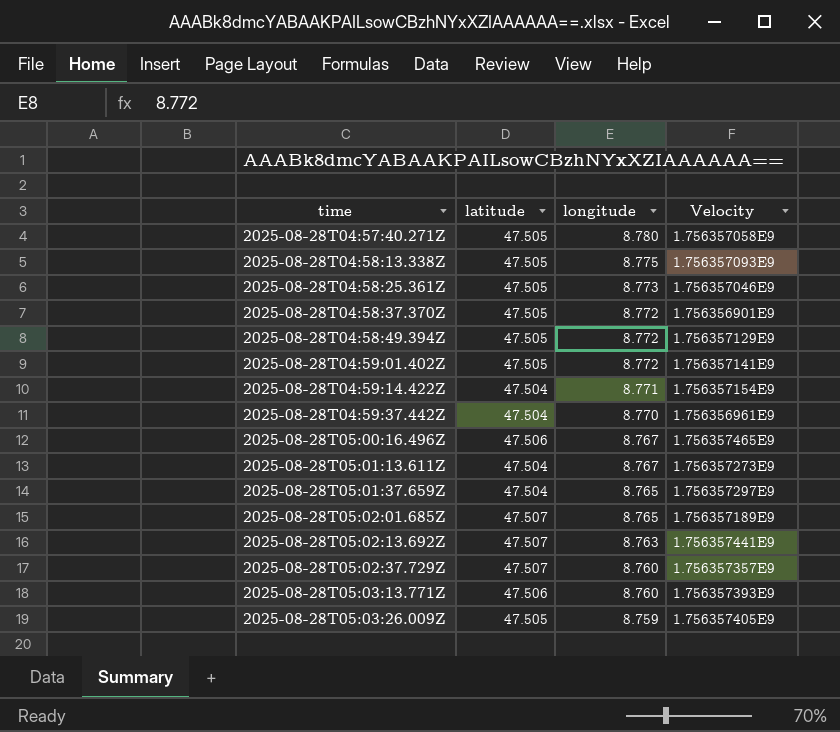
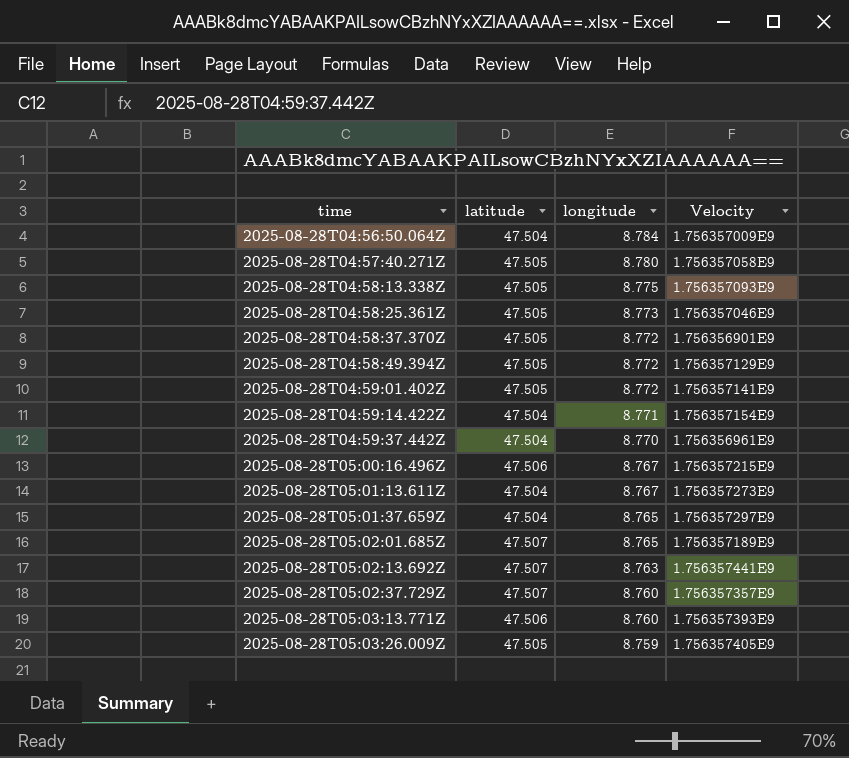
row 2025-08-28T04:56:50.064Z: none -> 47.504 | 8.784 | 1.756357009E9
2025-08-28T05:00:16.496Z | Velocity: 1.756357465E9 -> 1.756357215E9

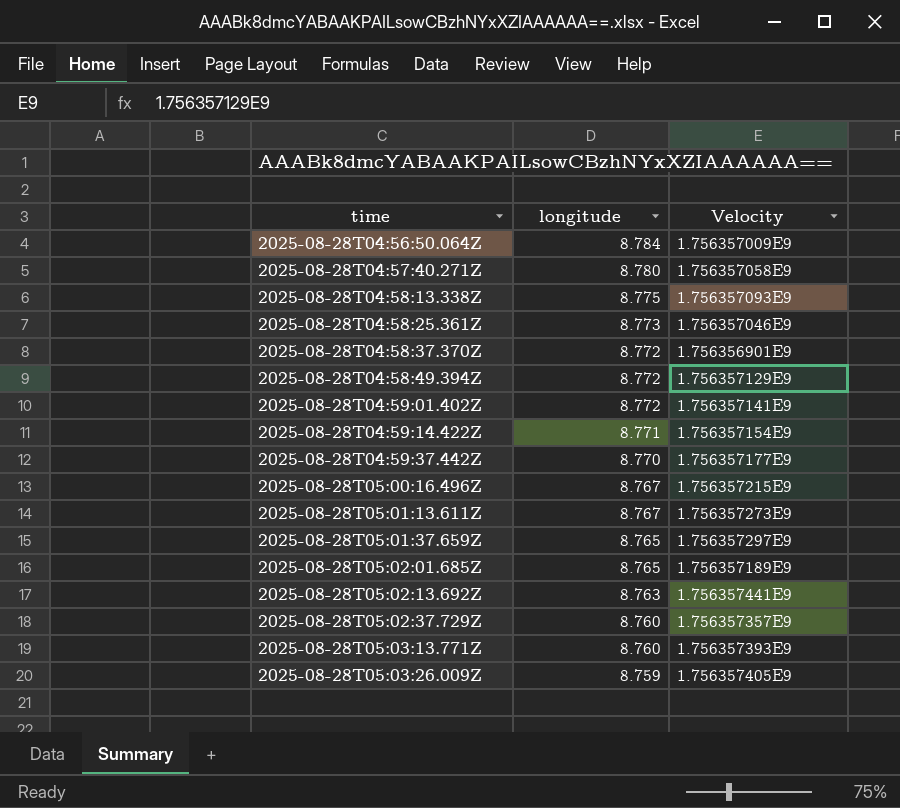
column latitude | position: 2 -> none
2025-08-28T04:59:37.442Z | Velocity: 1.756356961E9 -> 1.756357177E9

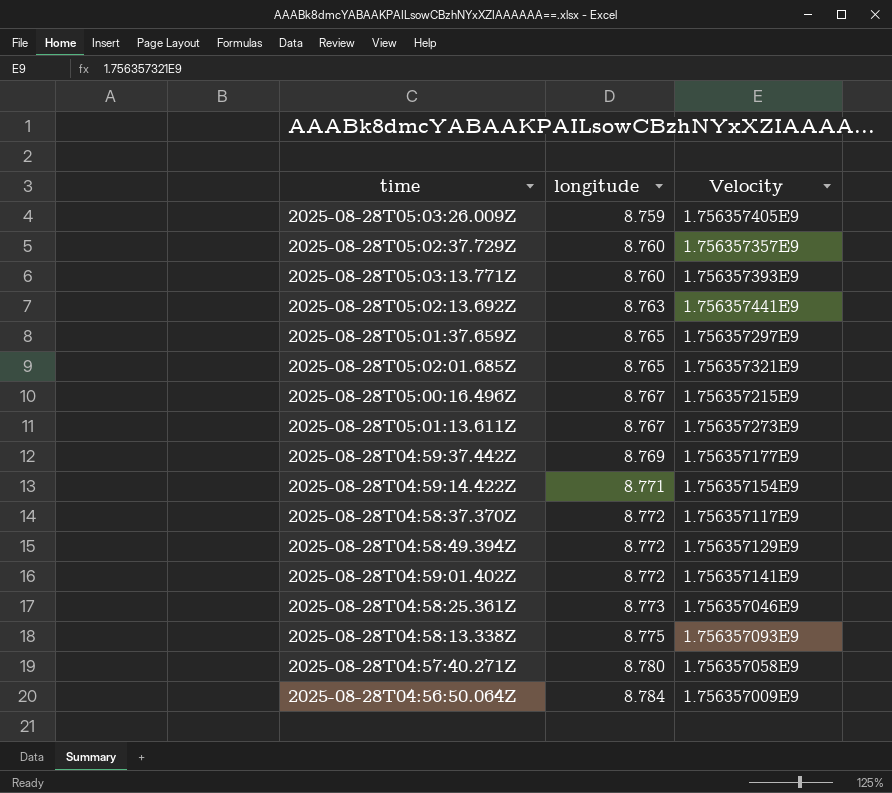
row order: time ascending -> longitude ascending
2025-08-28T05:02:01.685Z | Velocity: 1.756357189E9 -> 1.756357321E9
2025-08-28T04:59:37.442Z | longitude: 8.770 -> 8.769
2025-08-28T04:58:37.370Z | Velocity: 1.756356901E9 -> 1.756357117E9

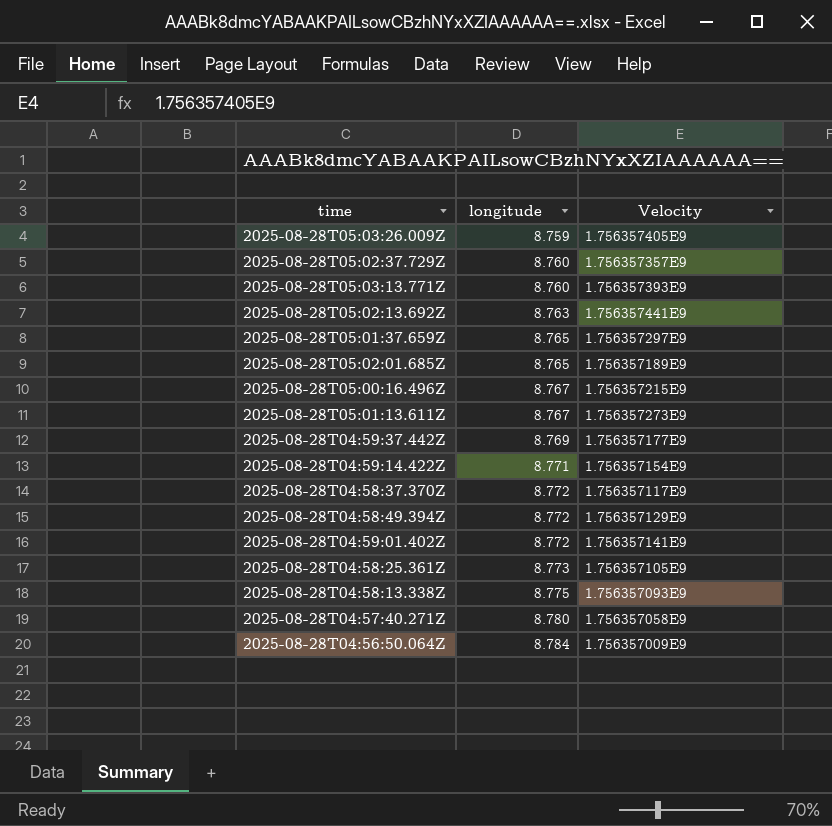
2025-08-28T05:02:01.685Z | Velocity: 1.756357321E9 -> 1.756357189E9
2025-08-28T04:58:25.361Z | Velocity: 1.756357046E9 -> 1.756357105E9

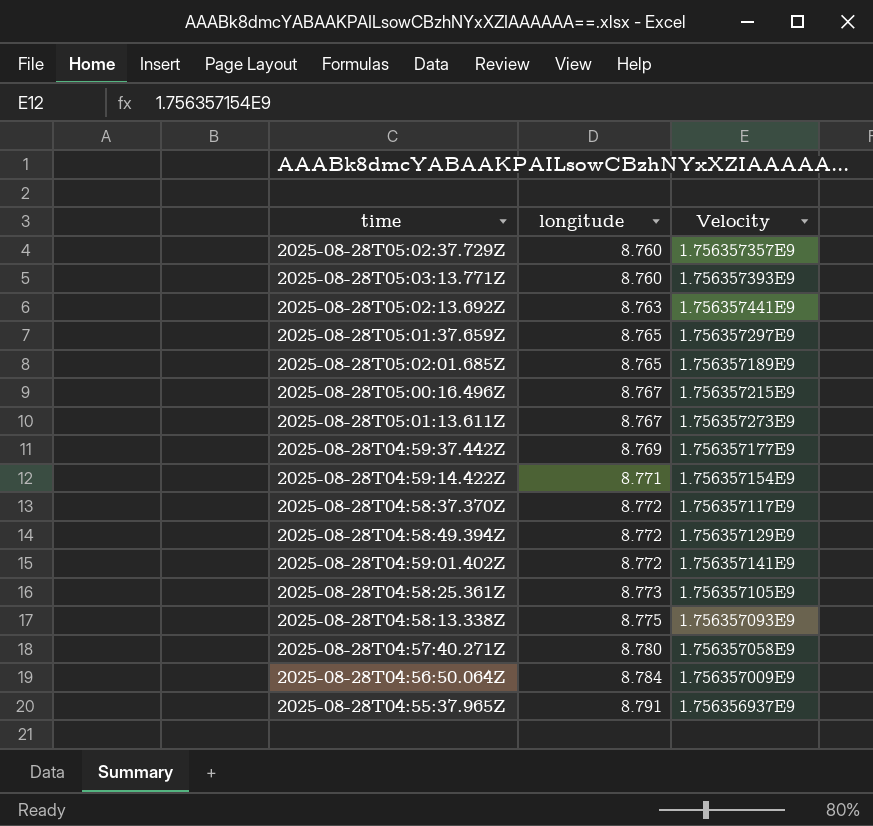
row 2025-08-28T05:03:26.009Z: 8.759 | 1.756357405E9 -> none
row 2025-08-28T04:55:37.965Z: none -> 8.791 | 1.756356937E9

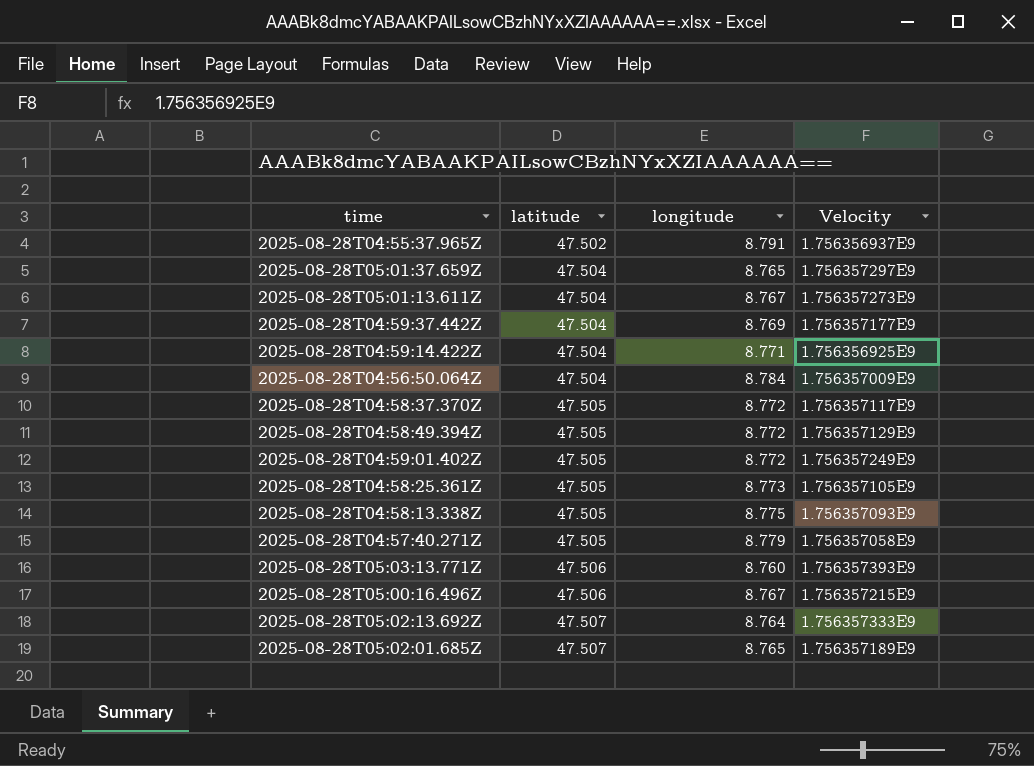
row order: longitude ascending -> latitude ascending
column latitude | position: none -> 2
row 2025-08-28T05:02:37.729Z: 8.760 | 1.756357357E9 -> none
2025-08-28T04:59:14.422Z | Velocity: 1.756357154E9 -> 1.756356925E9
2025-08-28T04:59:01.402Z | Velocity: 1.756357141E9 -> 1.756357249E9
2025-08-28T04:57:40.271Z | longitude: 8.780 -> 8.779
2025-08-28T05:02:13.692Z | longitude: 8.763 -> 8.764
2025-08-28T05:02:13.692Z | Velocity: 1.756357441E9 -> 1.756357333E9

